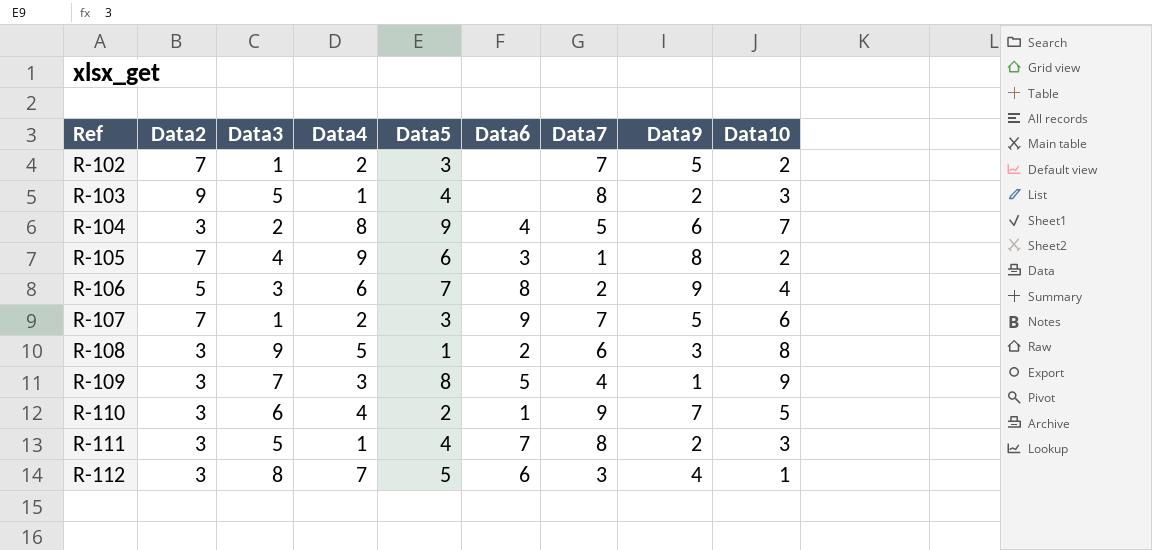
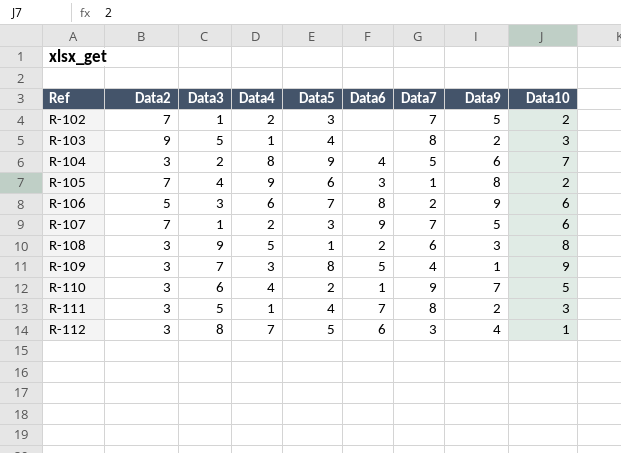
R-106 | Data10: 4 -> 6

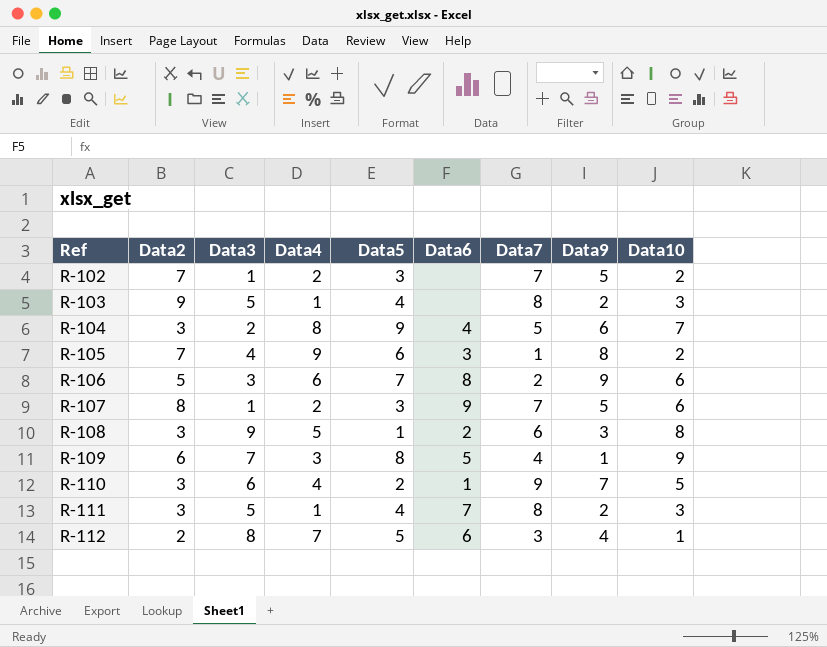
R-107 | Data2: 7 -> 8
R-109 | Data2: 3 -> 6
R-112 | Data2: 3 -> 2

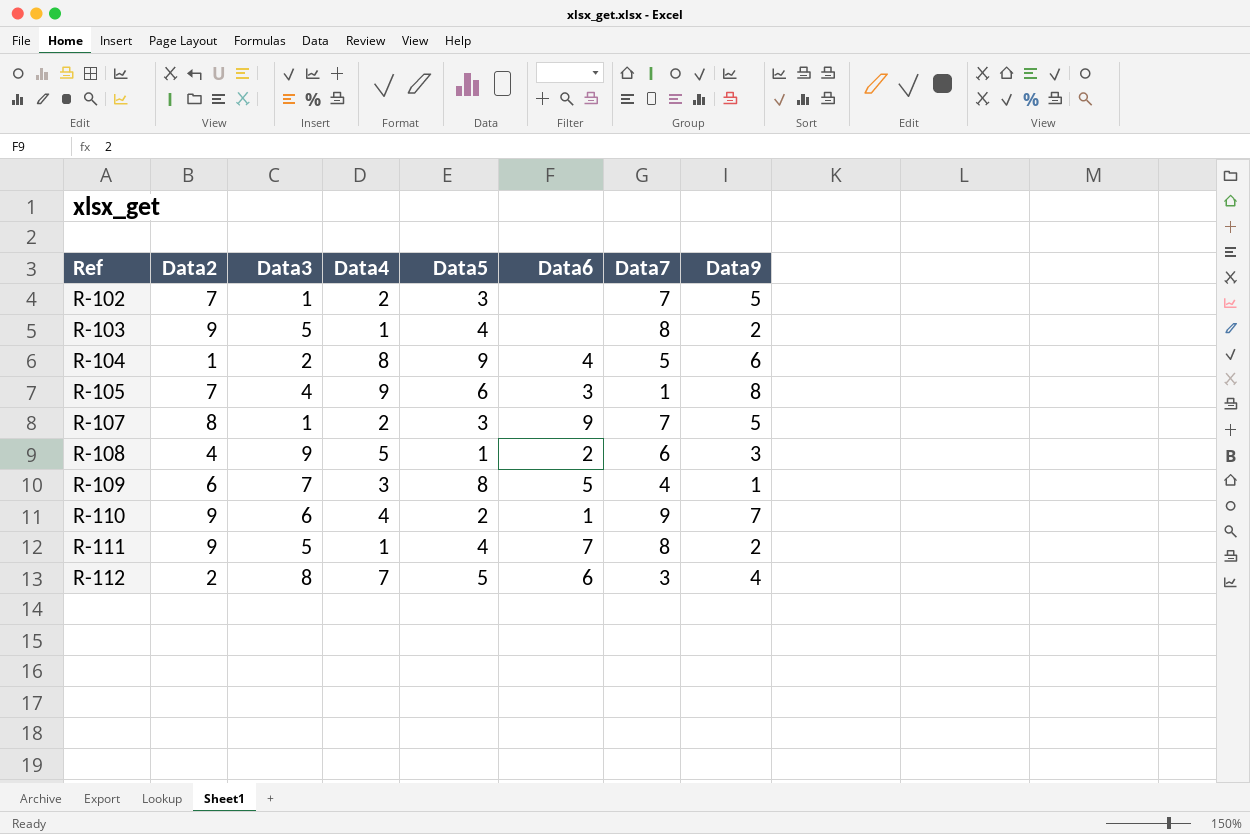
column Data10 | position: 9 -> none
row R-106: 5 | 3 | 6 | 7 | 8 | 2 | 9 | 6 -> none
R-104 | Data2: 3 -> 1
R-108 | Data2: 3 -> 4
R-110 | Data2: 3 -> 9
R-111 | Data2: 3 -> 9

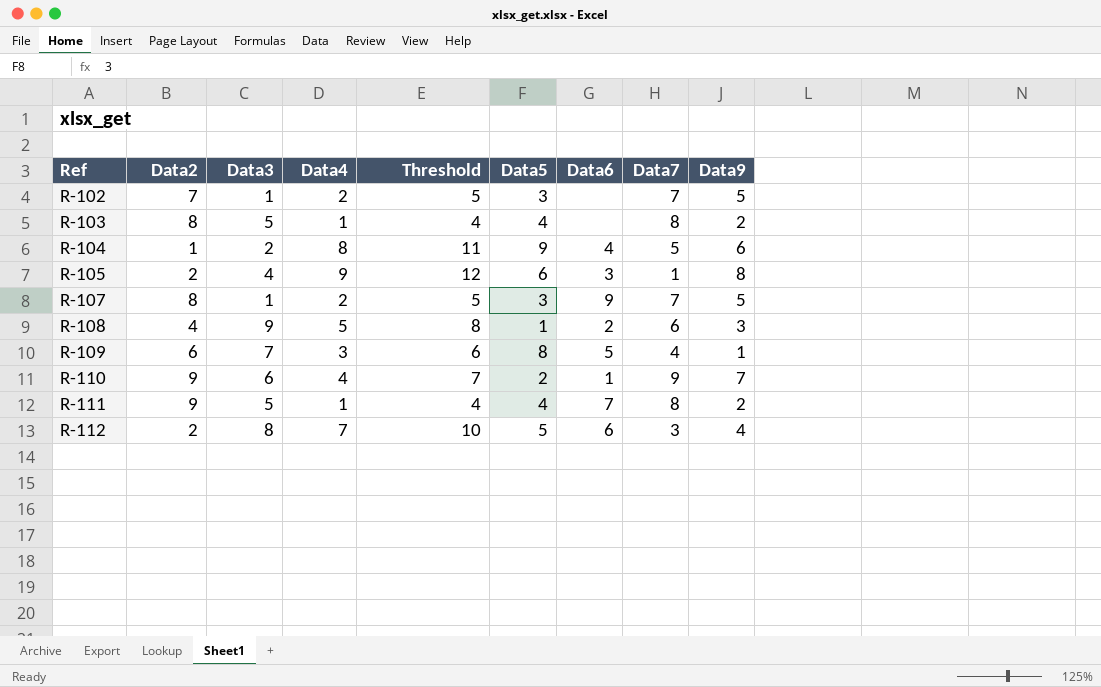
column Threshold | formula: none -> [Data4] + 3
R-103 | Data2: 9 -> 8
R-105 | Data2: 7 -> 2

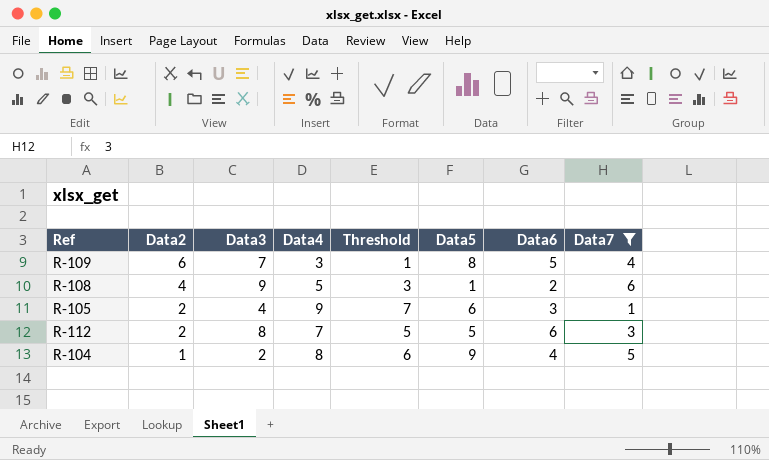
filter: none -> Data7 <= 6
row order: Ref ascending -> Data2 descending
column Data9 | position: 9 -> none
column Threshold | formula: [Data4] + 3 -> [Data4] - 2

